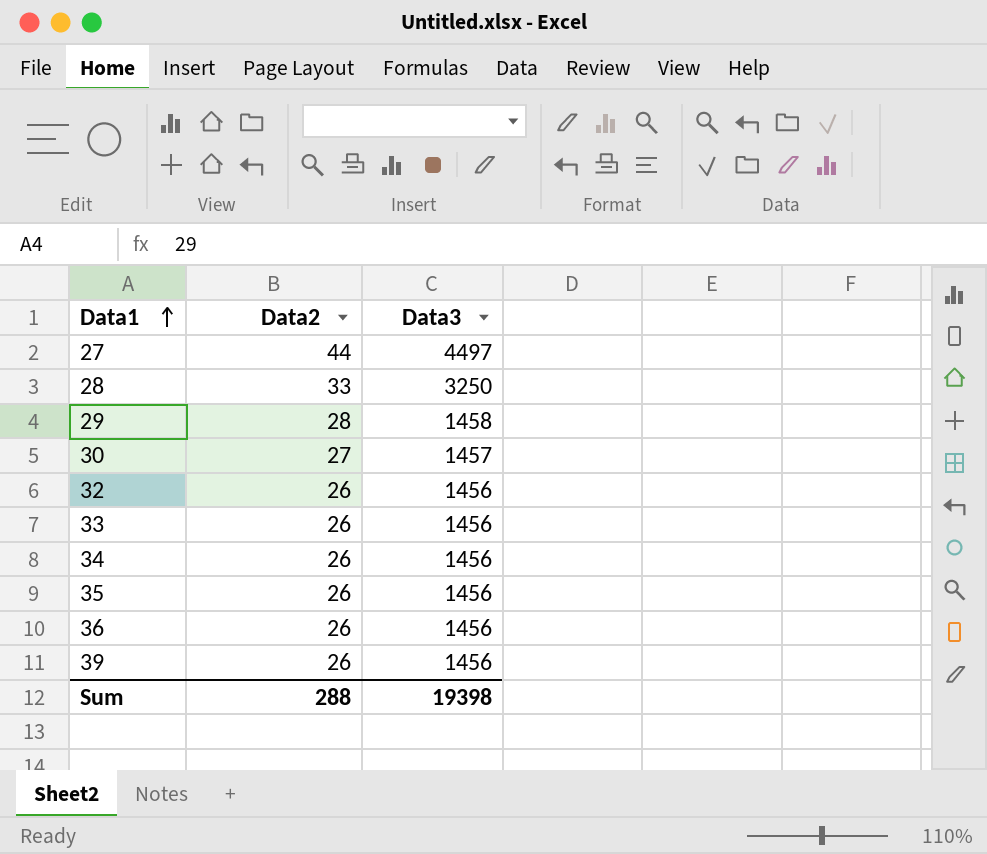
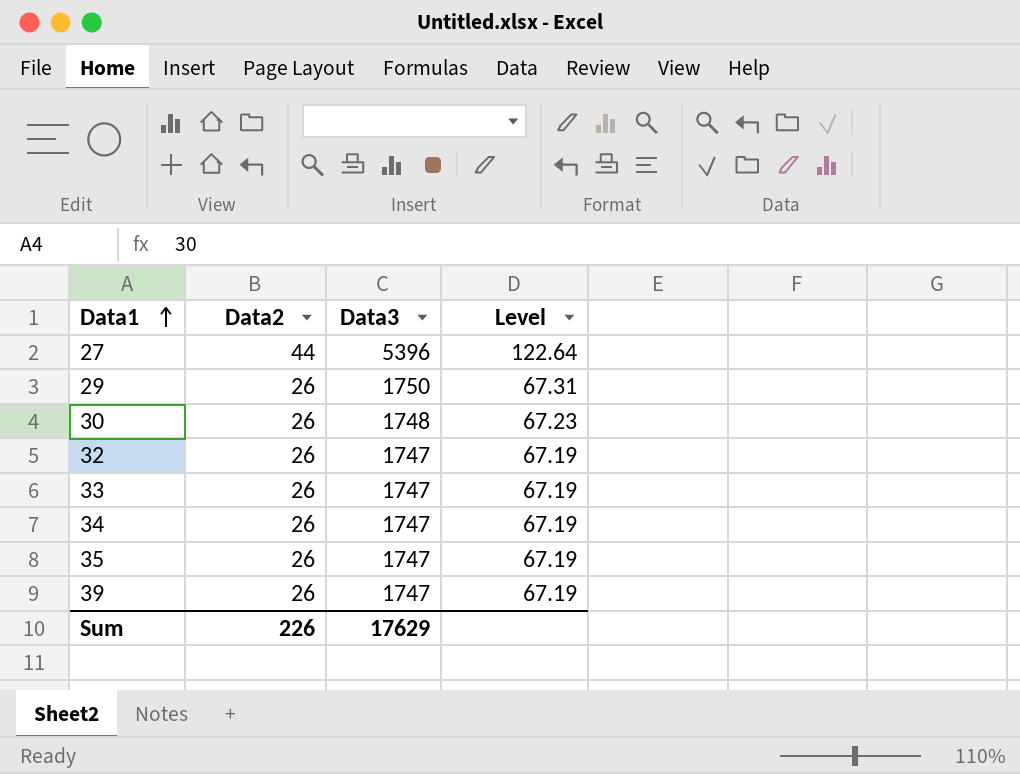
column Level | formula: none -> [Data3] / [Data2]
row 28: 33 | 3250 -> none
row 36: 26 | 1456 -> none
27 | Data3: 4497 -> 5396
29 | Data2: 28 -> 26
29 | Data3: 1458 -> 1750
30 | Data2: 27 -> 26
30 | Data3: 1457 -> 1748
32 | Data3: 1456 -> 1747
33 | Data3: 1456 -> 1747
34 | Data3: 1456 -> 1747
35 | Data3: 1456 -> 1747
39 | Data3: 1456 -> 1747
Sum | Data2: 288 -> 226
Sum | Data3: 19398 -> 17629

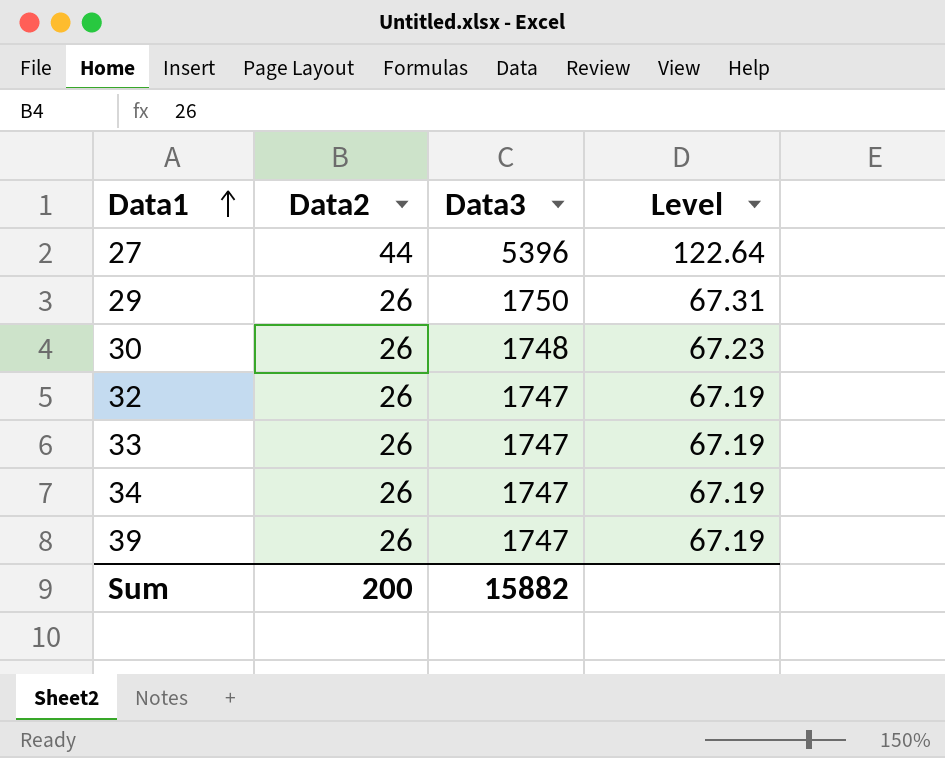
row 35: 26 | 1747 | 67.19 -> none
Sum | Data2: 226 -> 200
Sum | Data3: 17629 -> 15882

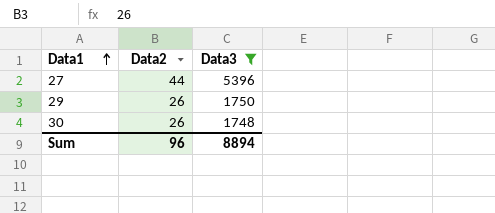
filter: none -> Data3 != 1747
column Level | formula: [Data3] / [Data2] -> none
Sum | Data2: 200 -> 96
Sum | Data3: 15882 -> 8894

